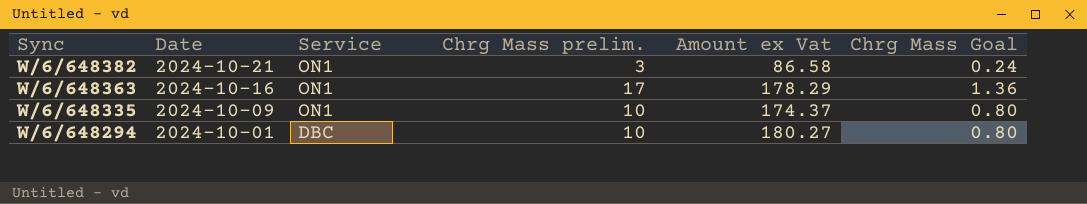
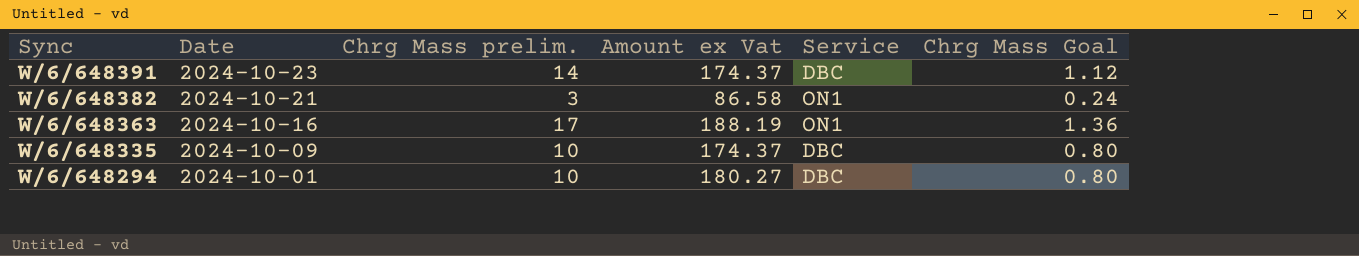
column Service | position: 3 -> 5
row W/6/648391: none -> 2024-10-23 | 14 | 174.37 | DBC | 1.12
W/6/648363 | Amount ex Vat: 178.29 -> 188.19
W/6/648335 | Service: ON1 -> DBC

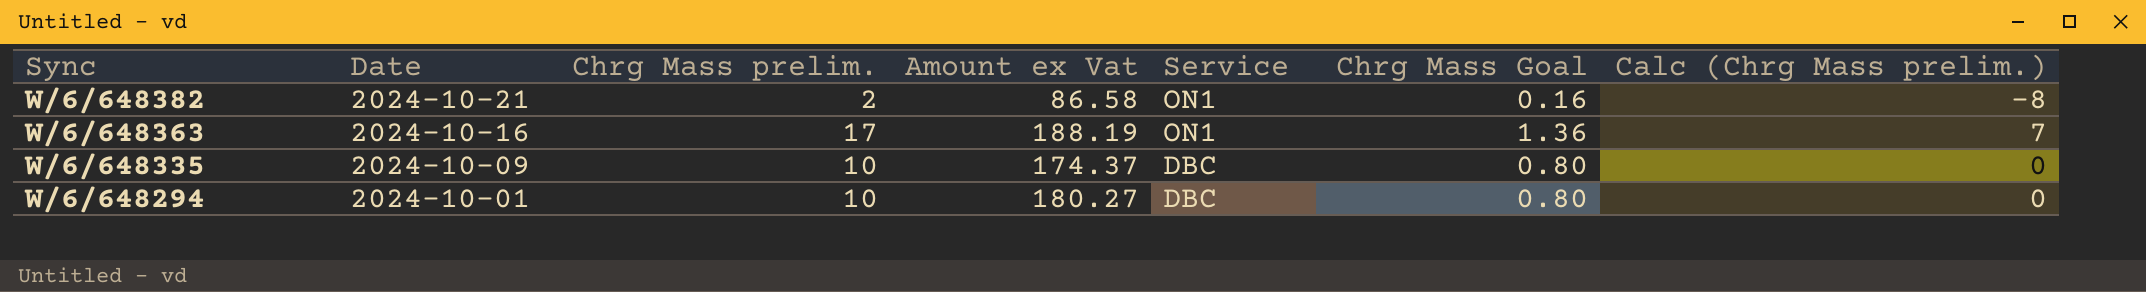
column Calc (Chrg Mass prelim.) | formula: none -> [Chrg Mass prelim.] - 10
row W/6/648391: 2024-10-23 | 14 | 174.37 | DBC | 1.12 -> none
W/6/648382 | Chrg Mass prelim.: 3 -> 2
W/6/648382 | Chrg Mass Goal: 0.24 -> 0.16

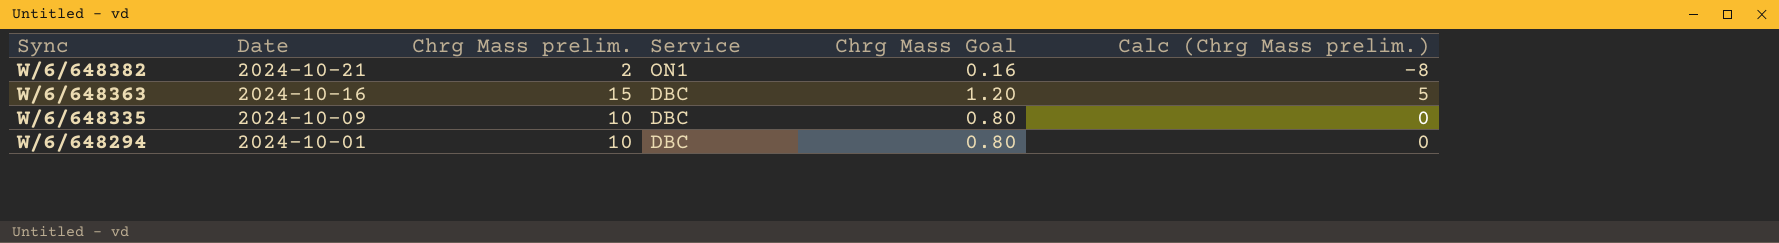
column Amount ex Vat | position: 4 -> none
W/6/648363 | Chrg Mass prelim.: 17 -> 15
W/6/648363 | Service: ON1 -> DBC
W/6/648363 | Chrg Mass Goal: 1.36 -> 1.20
W/6/648363 | Calc (Chrg Mass prelim.): 7 -> 5

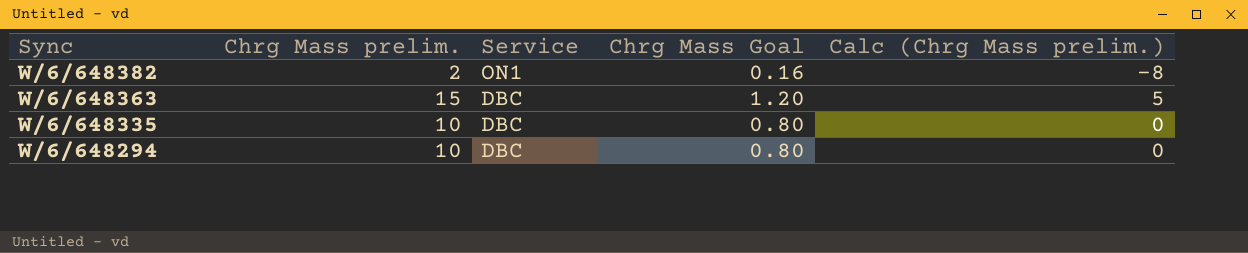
column Date | position: 2 -> none

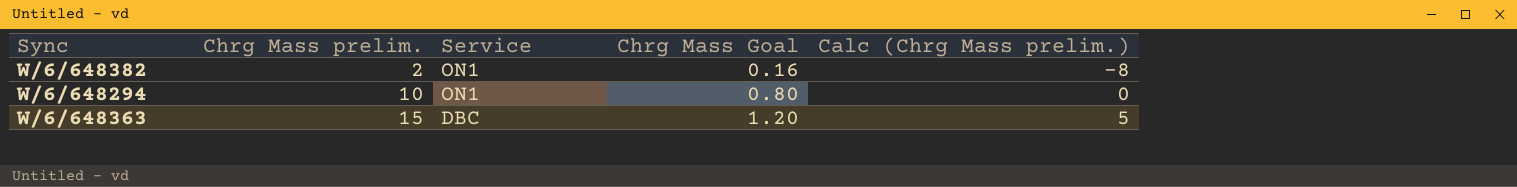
row order: Sync descending -> Chrg Mass prelim. ascending
row W/6/648335: 10 | DBC | 0.80 | 0 -> none
W/6/648294 | Service: DBC -> ON1

